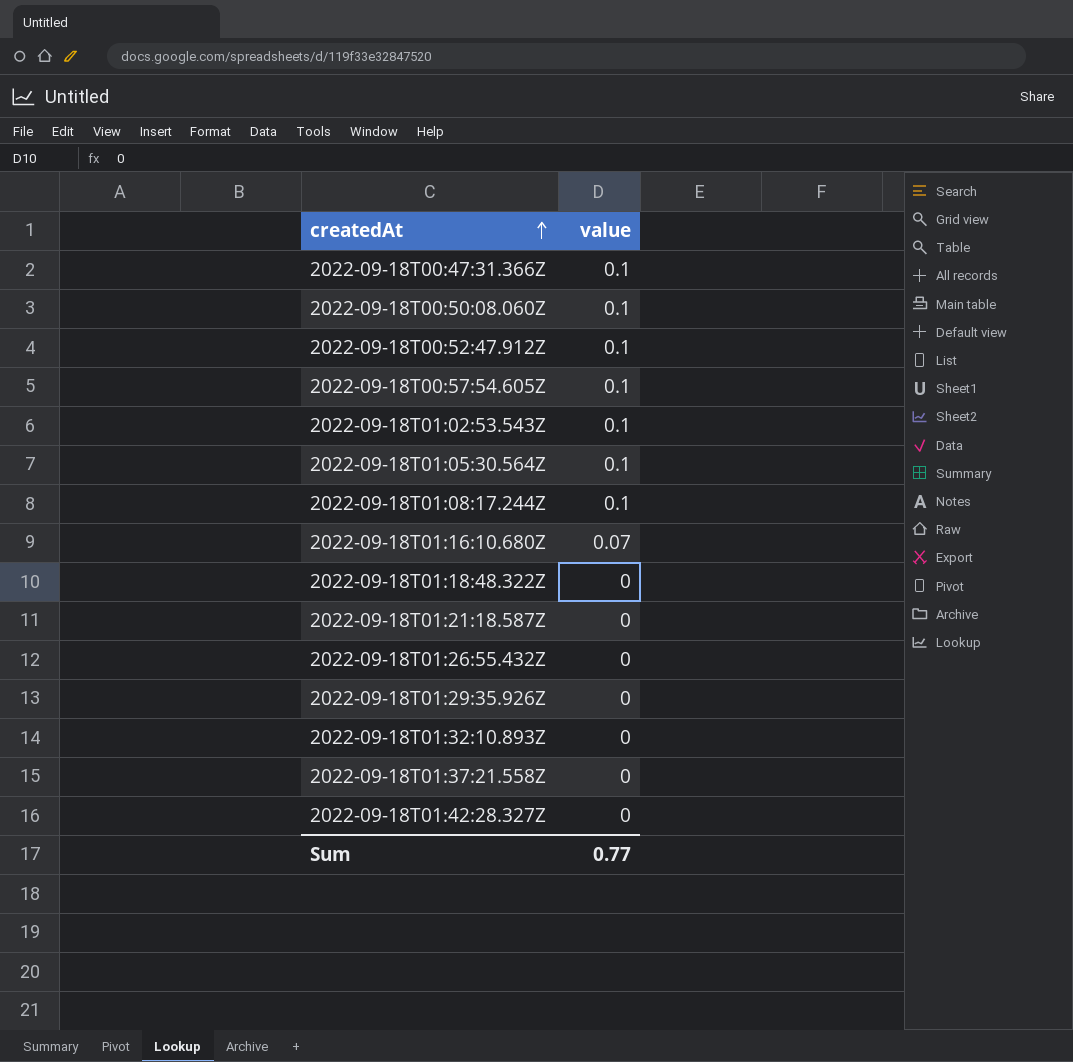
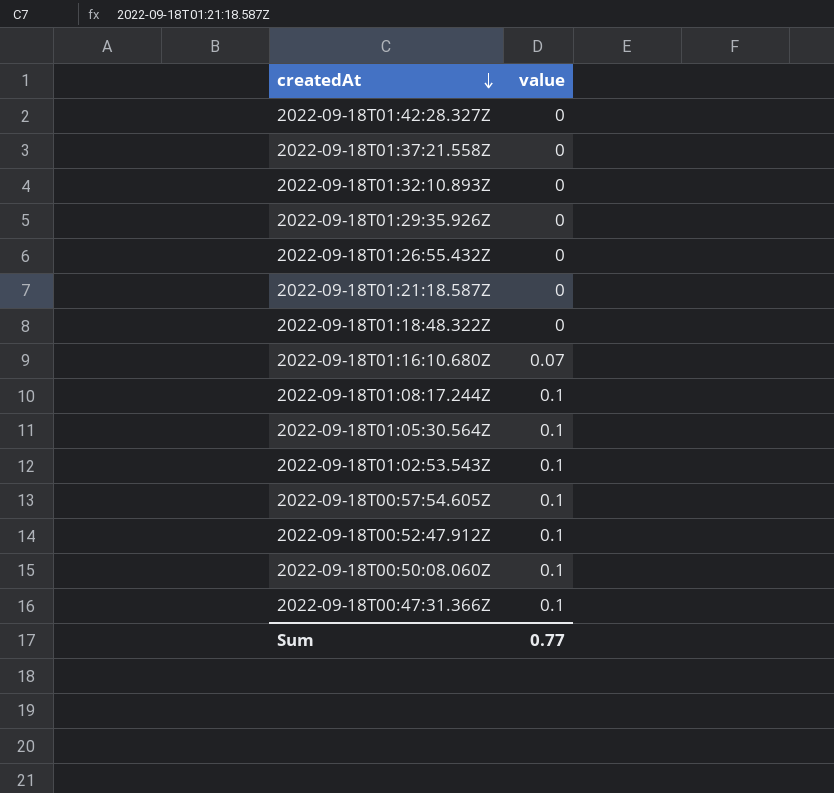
row order: createdAt ascending -> createdAt descending

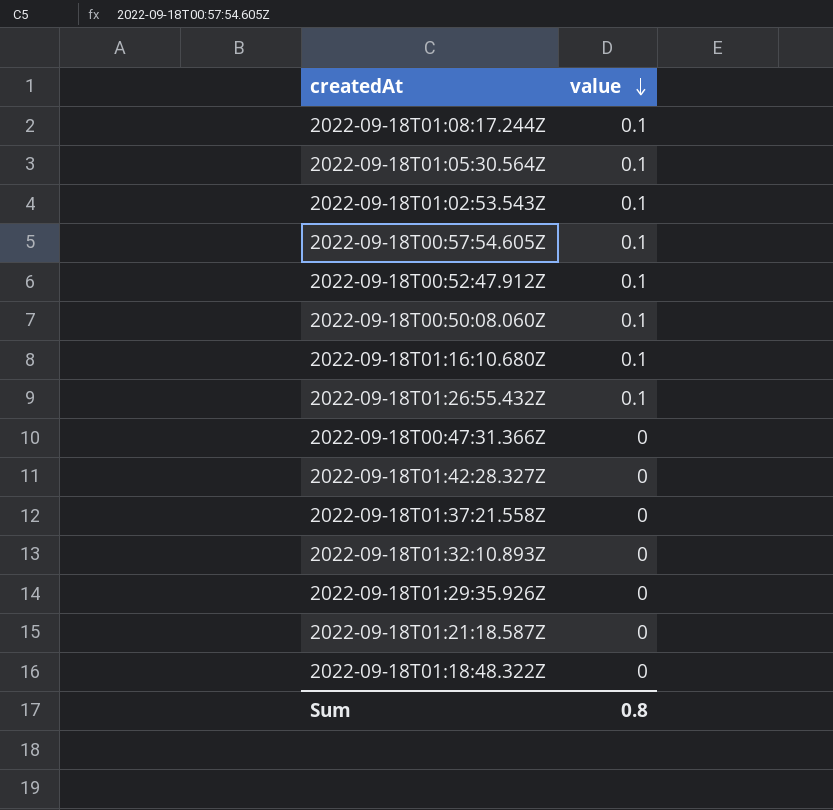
row order: createdAt descending -> value descending
2022-09-18T01:16:10.680Z | value: 0.07 -> 0.1
2022-09-18T01:26:55.432Z | value: 0 -> 0.1
2022-09-18T00:47:31.366Z | value: 0.1 -> 0
Sum | value: 0.77 -> 0.8

